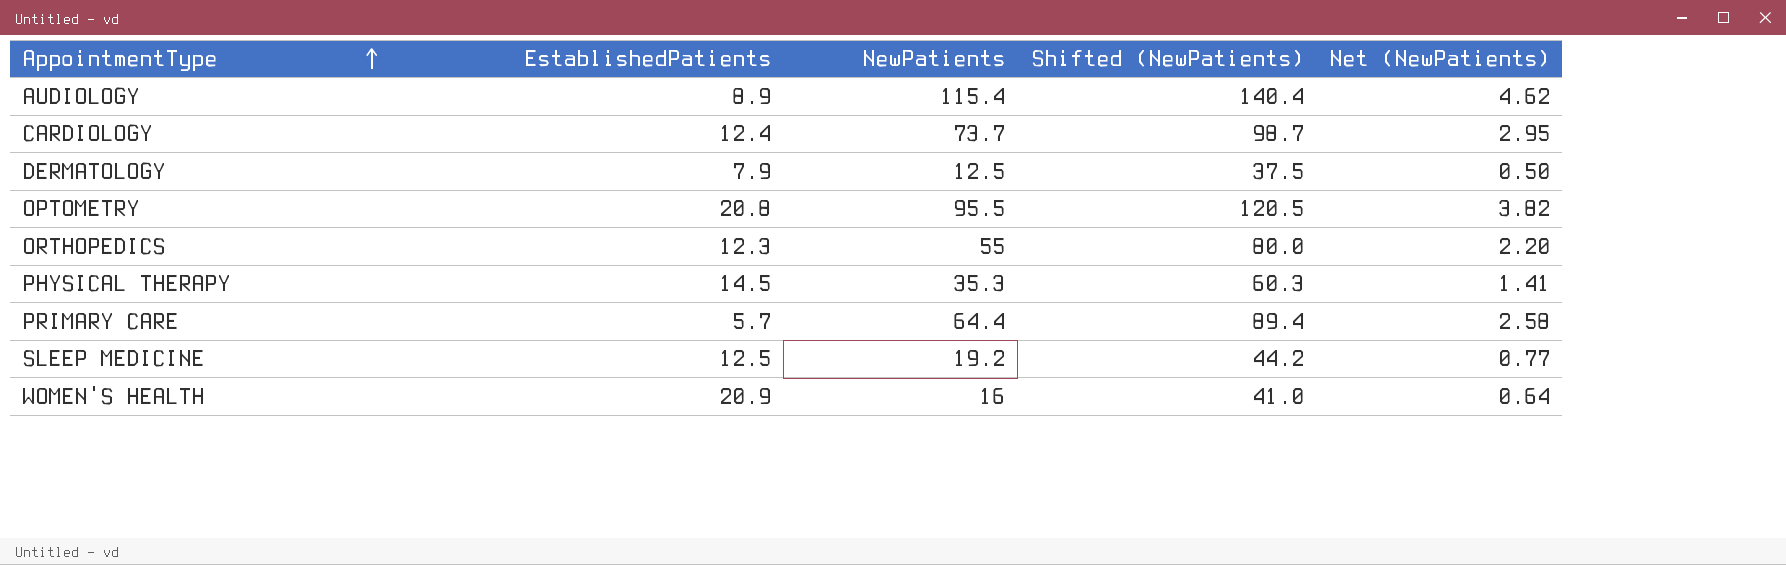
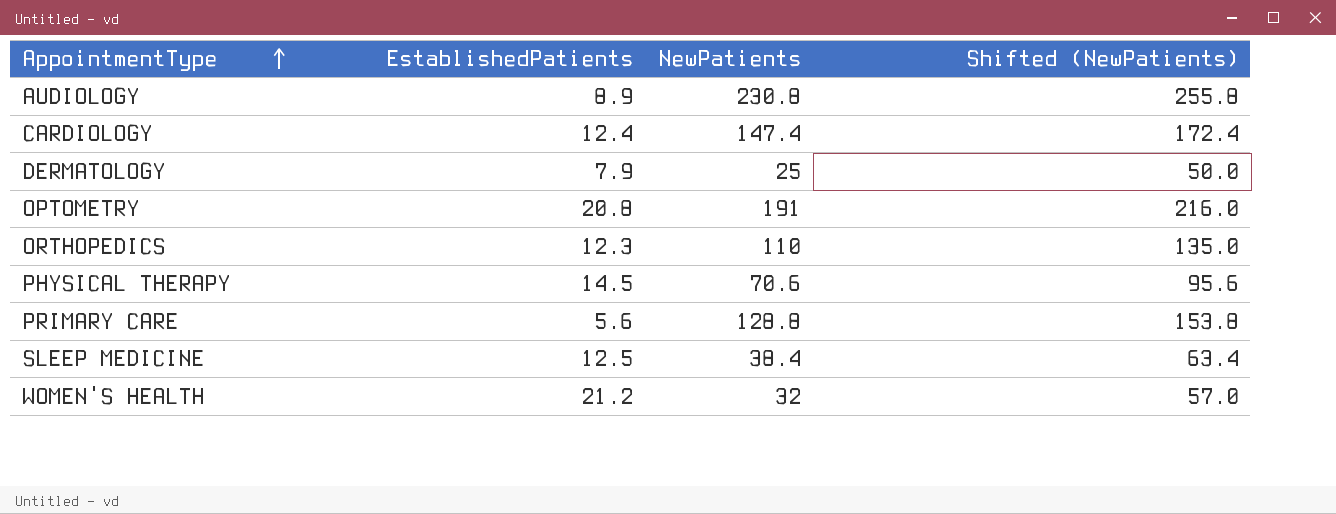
column Net (NewPatients) | formula: [NewPatients] * 0.04 -> none
AUDIOLOGY | NewPatients: 115.4 -> 230.8
AUDIOLOGY | Shifted (NewPatients): 140.4 -> 255.8
CARDIOLOGY | NewPatients: 73.7 -> 147.4
CARDIOLOGY | Shifted (NewPatients): 98.7 -> 172.4
DERMATOLOGY | NewPatients: 12.5 -> 25
DERMATOLOGY | Shifted (NewPatients): 37.5 -> 50.0
OPTOMETRY | NewPatients: 95.5 -> 191
OPTOMETRY | Shifted (NewPatients): 120.5 -> 216.0
ORTHOPEDICS | NewPatients: 55 -> 110
ORTHOPEDICS | Shifted (NewPatients): 80.0 -> 135.0
PHYSICAL THERAPY | NewPatients: 35.3 -> 70.6
PHYSICAL THERAPY | Shifted (NewPatients): 60.3 -> 95.6
PRIMARY CARE | EstablishedPatients: 5.7 -> 5.6
PRIMARY CARE | NewPatients: 64.4 -> 128.8
PRIMARY CARE | Shifted (NewPatients): 89.4 -> 153.8
SLEEP MEDICINE | NewPatients: 19.2 -> 38.4
SLEEP MEDICINE | Shifted (NewPatients): 44.2 -> 63.4
WOMEN'S HEALTH | EstablishedPatients: 20.9 -> 21.2
WOMEN'S HEALTH | NewPatients: 16 -> 32
WOMEN'S HEALTH | Shifted (NewPatients): 41.0 -> 57.0

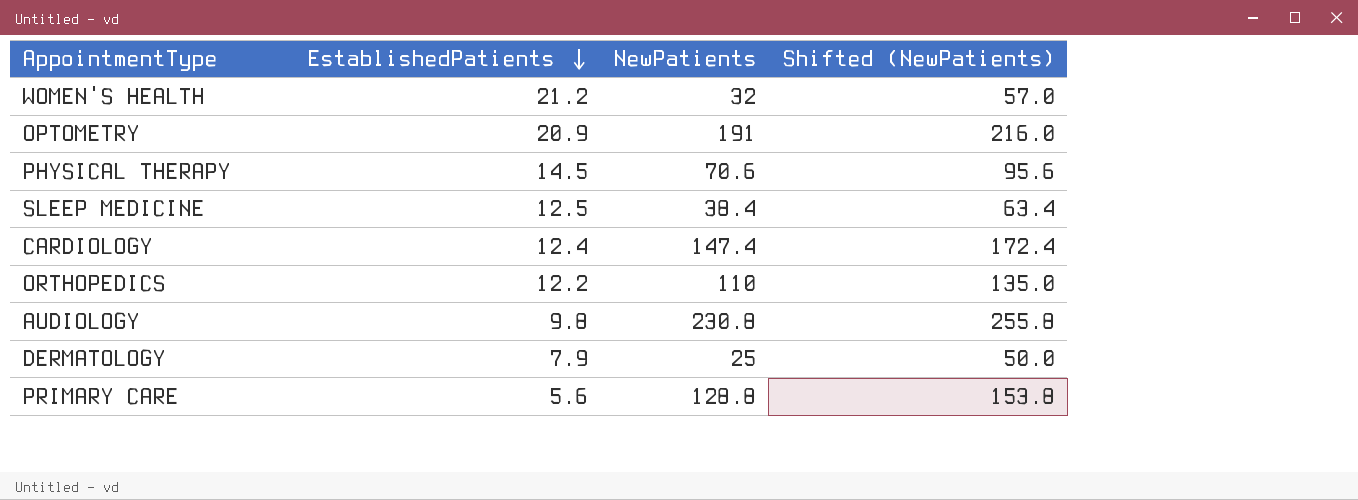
row order: AppointmentType ascending -> EstablishedPatients descending
OPTOMETRY | EstablishedPatients: 20.8 -> 20.9
ORTHOPEDICS | EstablishedPatients: 12.3 -> 12.2
AUDIOLOGY | EstablishedPatients: 8.9 -> 9.8

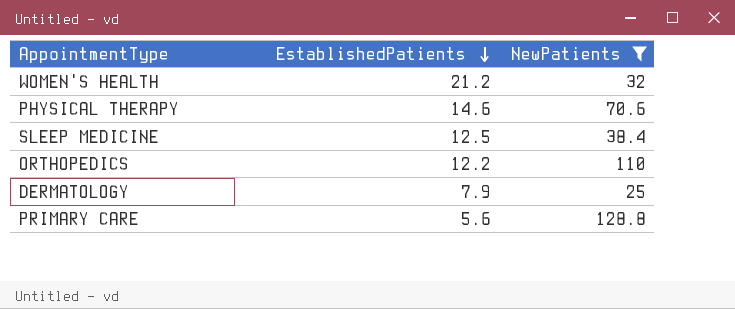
filter: none -> NewPatients <= 128.8
column Shifted (NewPatients) | formula: [NewPatients] + 25 -> none
PHYSICAL THERAPY | EstablishedPatients: 14.5 -> 14.6

